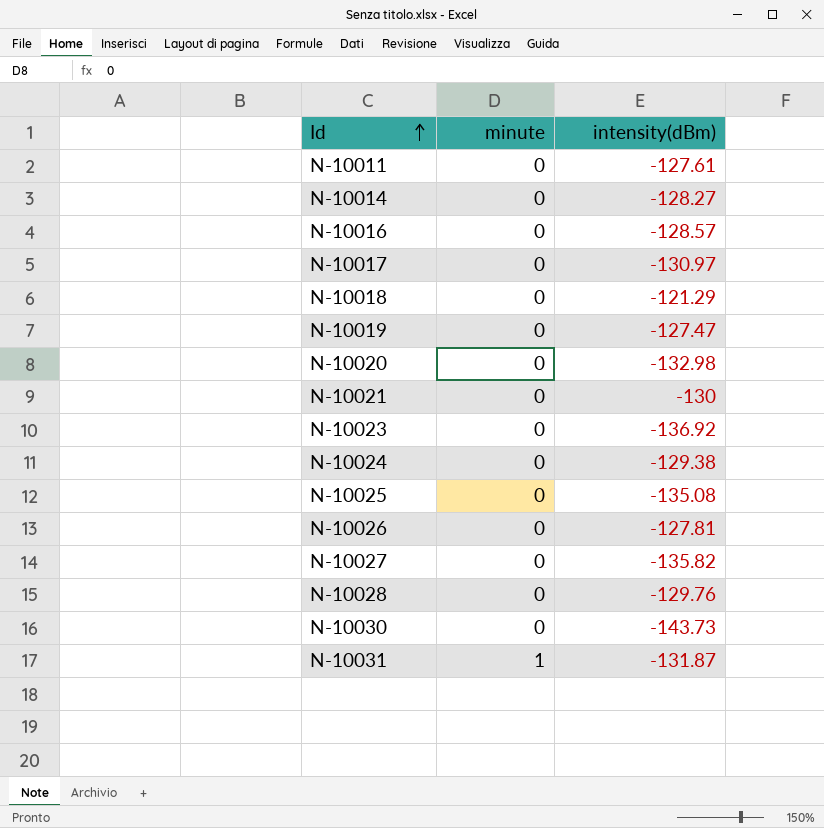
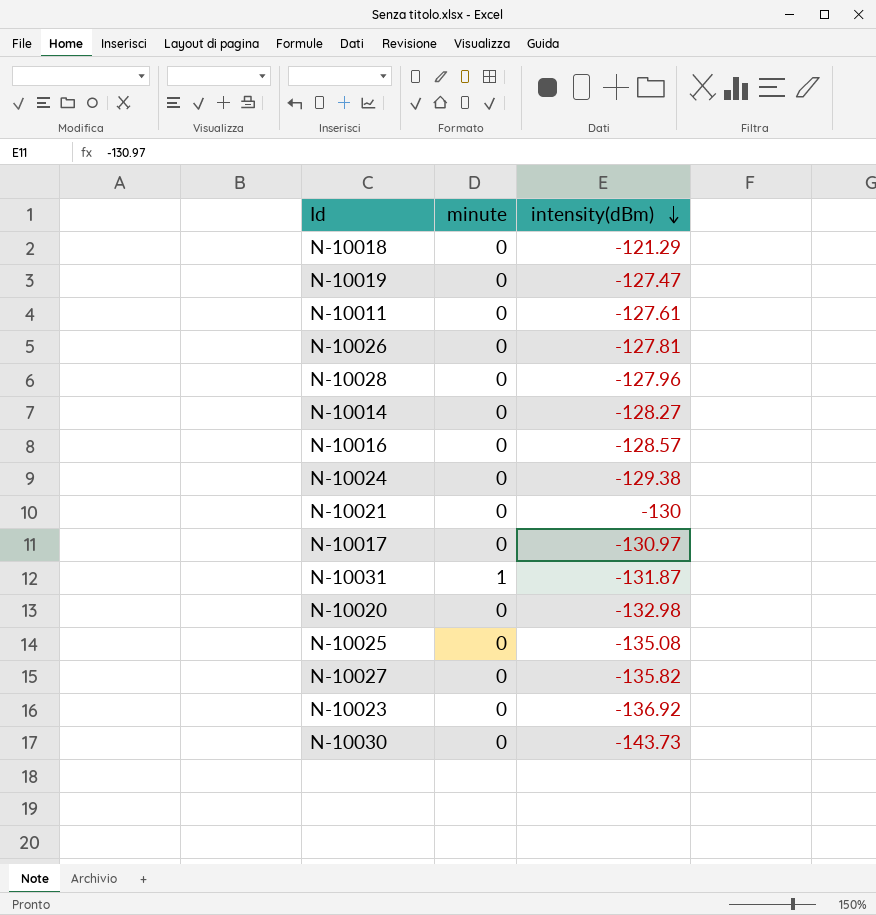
row order: Id ascending -> intensity(dBm) descending
N-10028 | intensity(dBm): -129.76 -> -127.96

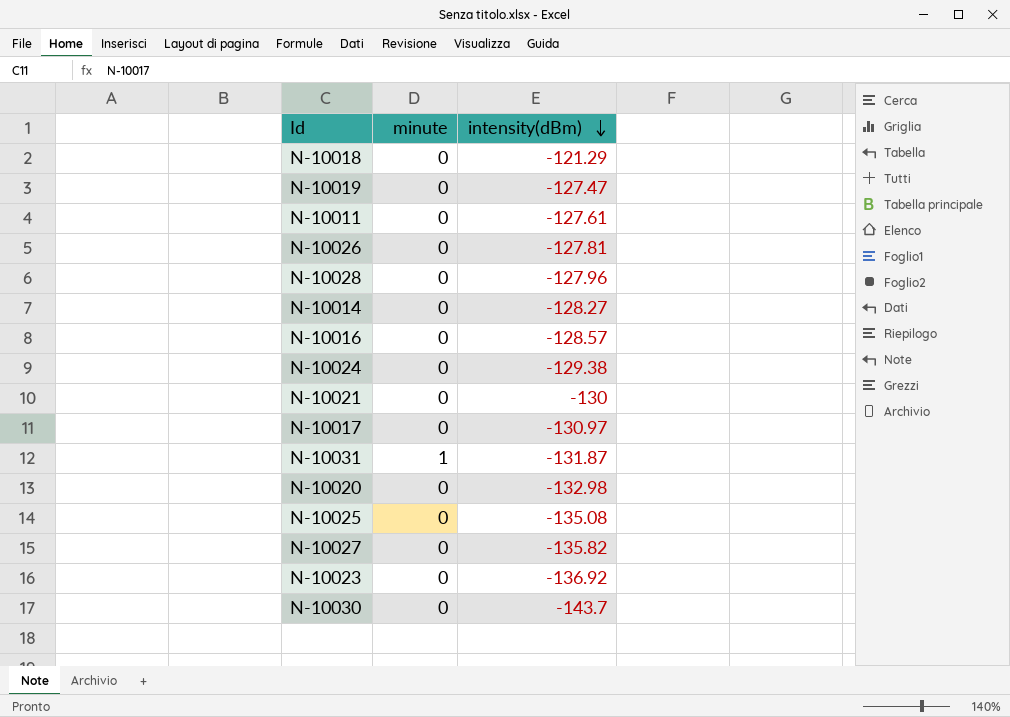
N-10030 | intensity(dBm): -143.73 -> -143.7

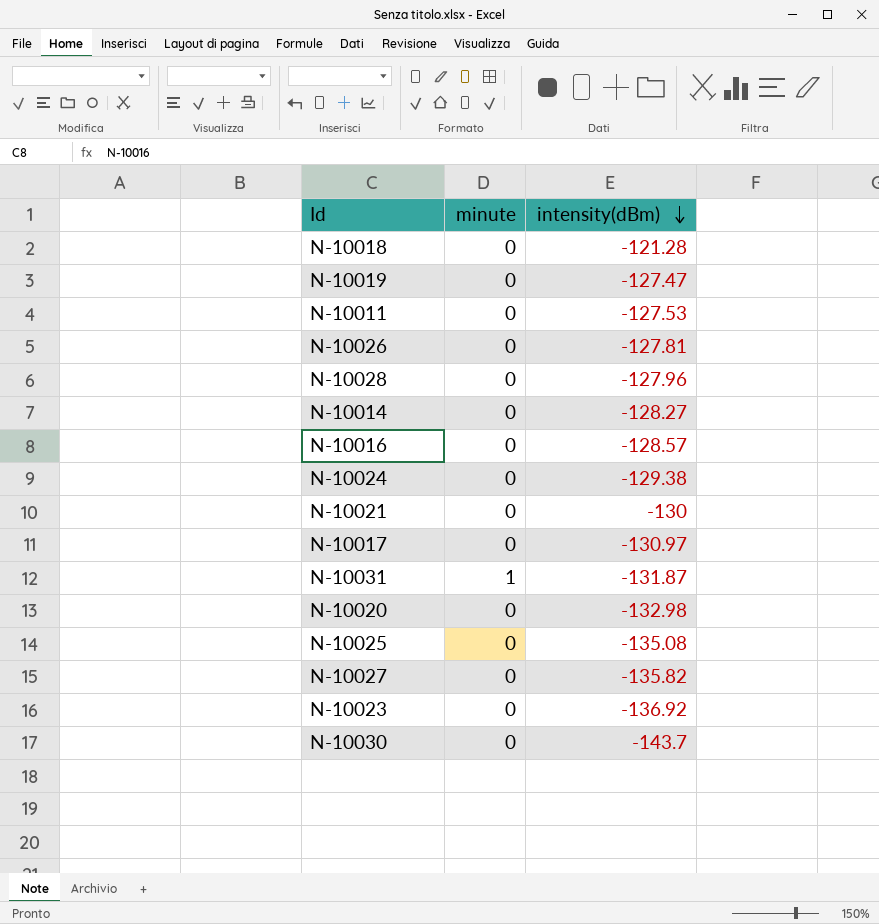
N-10018 | intensity(dBm): -121.29 -> -121.28
N-10011 | intensity(dBm): -127.61 -> -127.53

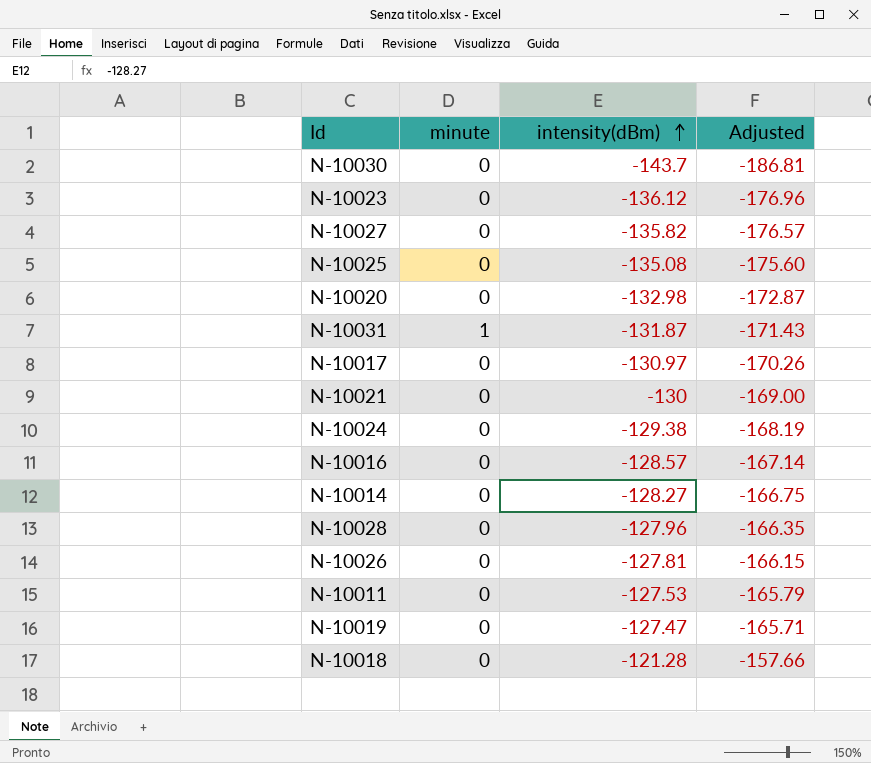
row order: intensity(dBm) descending -> intensity(dBm) ascending
column Adjusted | formula: none -> [intensity(dBm)] * 1.3
N-10023 | intensity(dBm): -136.92 -> -136.12

